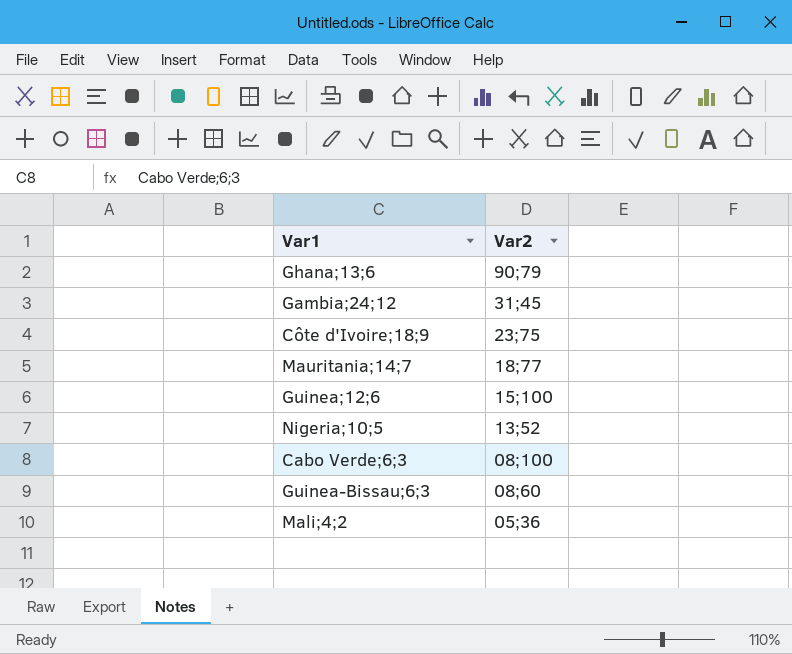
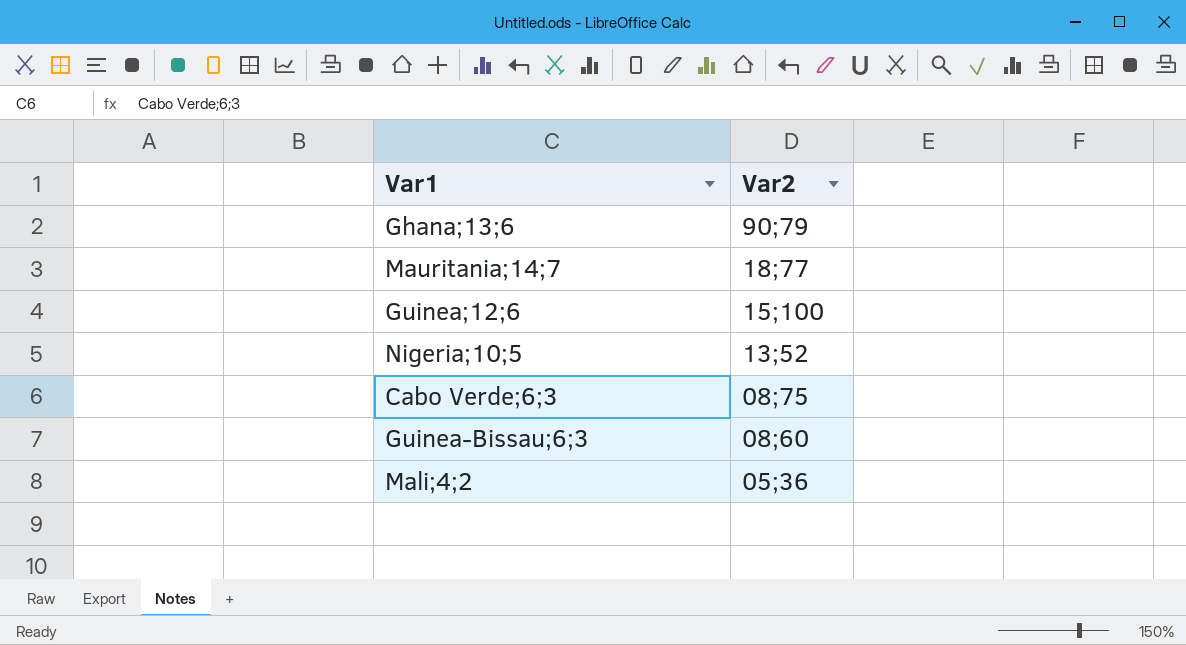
row Gambia;24;12: 31;45 -> none
row Côte d'Ivoire;18;9: 23;75 -> none
Cabo Verde;6;3 | Var2: 08;100 -> 08;75

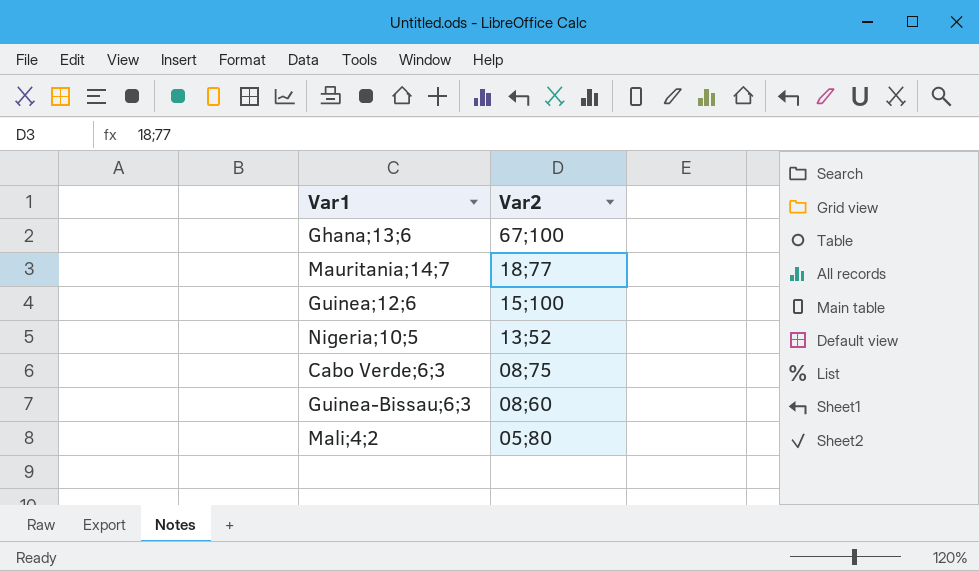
Ghana;13;6 | Var2: 90;79 -> 67;100
Mali;4;2 | Var2: 05;36 -> 05;80

